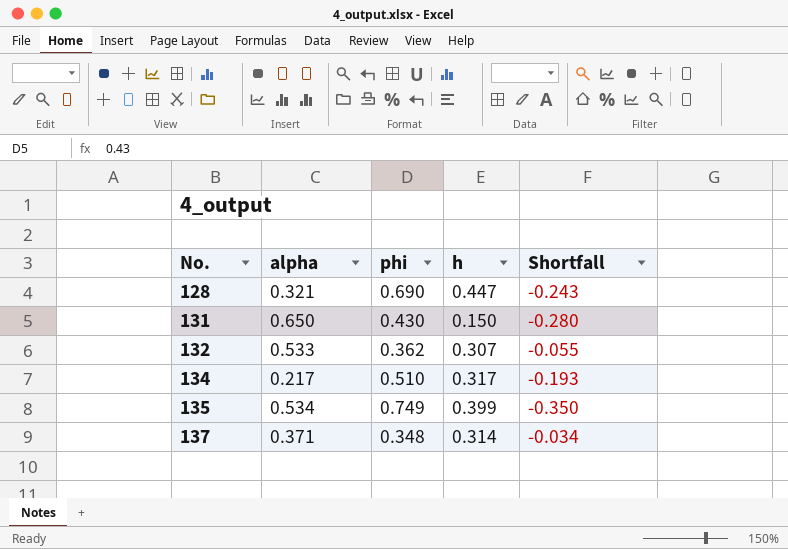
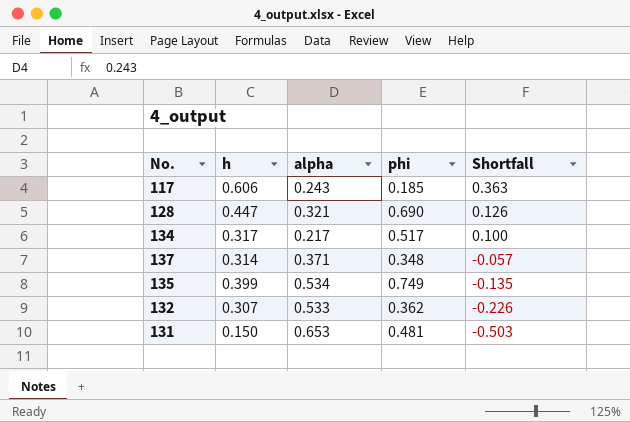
row order: No. ascending -> Shortfall descending
column h | position: 4 -> 2
column Shortfall | formula: [h] - [phi] -> [h] - [alpha]
row 117: none -> 0.606 | 0.243 | 0.185 | 0.363
134 | phi: 0.510 -> 0.517
131 | alpha: 0.650 -> 0.653
131 | phi: 0.430 -> 0.481

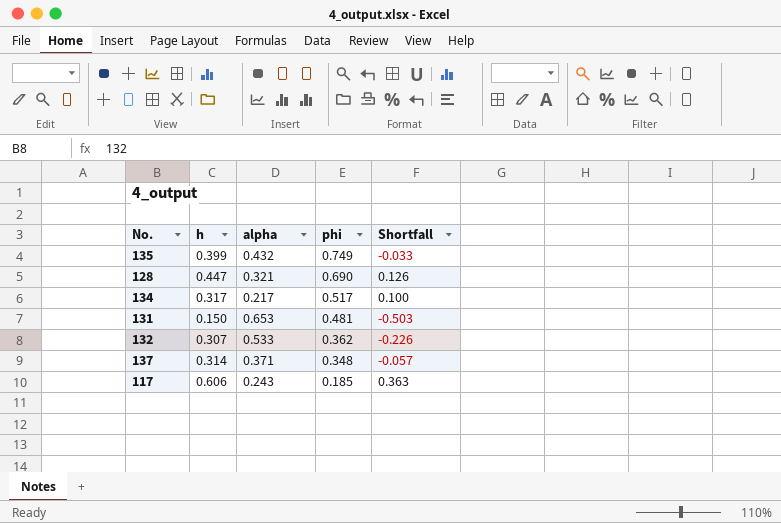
row order: Shortfall descending -> phi descending
135 | alpha: 0.534 -> 0.432
135 | Shortfall: -0.135 -> -0.033

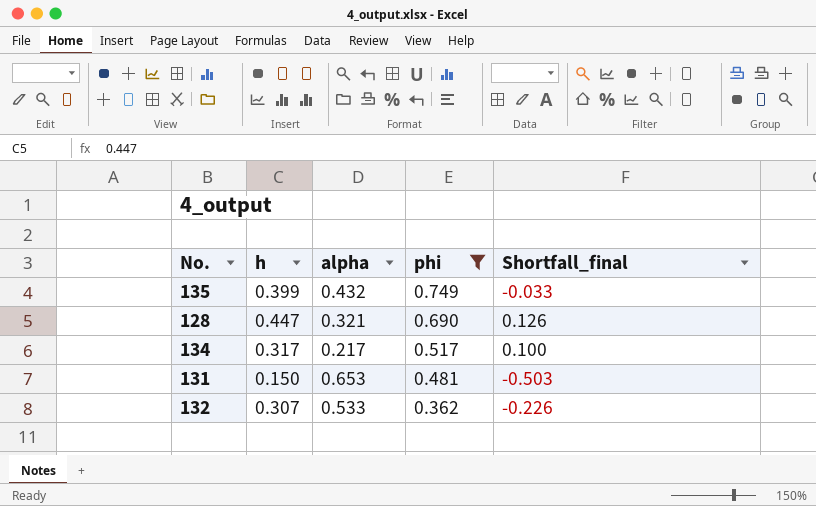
filter: none -> phi >= 0.362
column name: Shortfall -> Shortfall_final

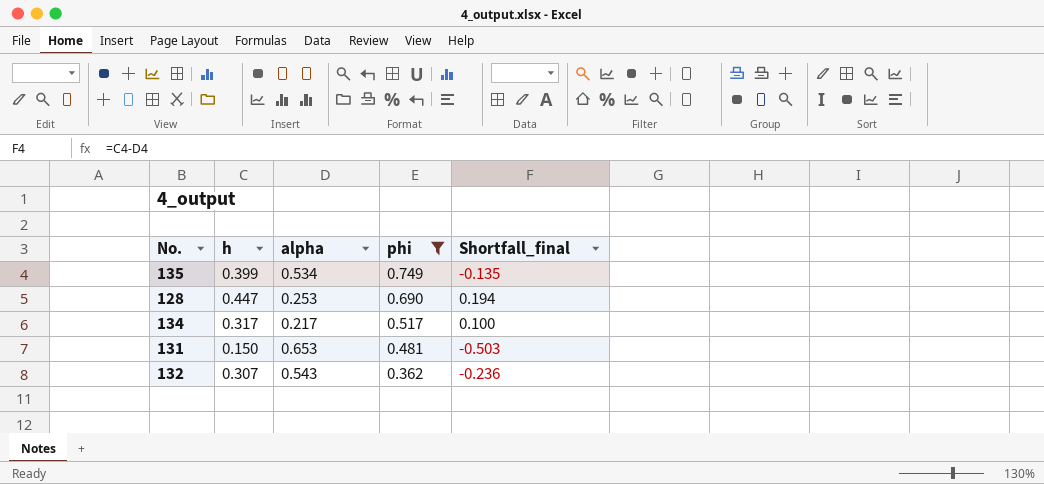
135 | alpha: 0.432 -> 0.534
135 | Shortfall_final: -0.033 -> -0.135
128 | alpha: 0.321 -> 0.253
128 | Shortfall_final: 0.126 -> 0.194
132 | alpha: 0.533 -> 0.543
132 | Shortfall_final: -0.226 -> -0.236

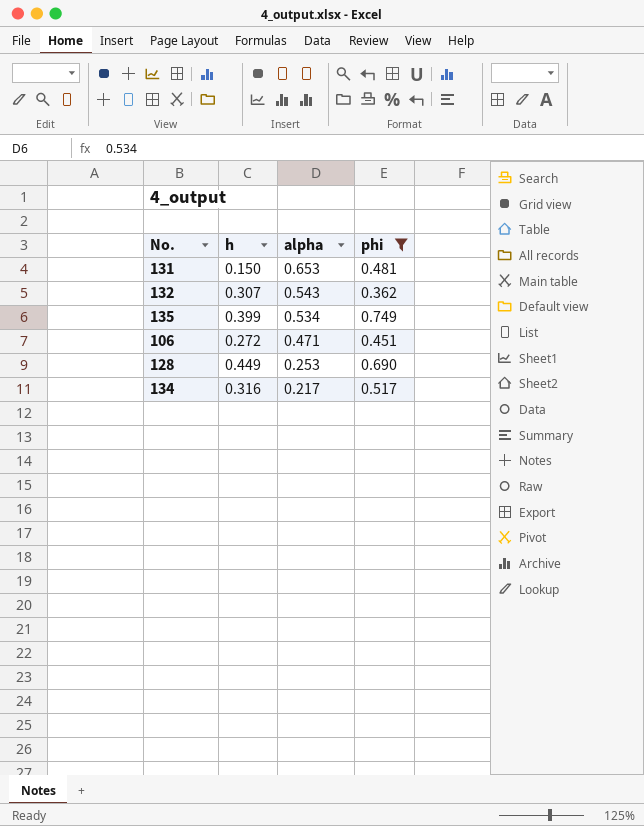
row order: phi descending -> alpha descending
column Shortfall_final | formula: [h] - [alpha] -> none
row 106: none -> 0.272 | 0.471 | 0.451
128 | h: 0.447 -> 0.449
134 | h: 0.317 -> 0.316

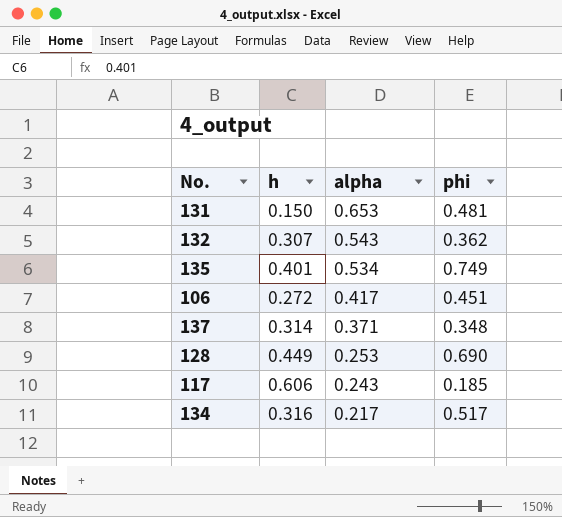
filter: phi >= 0.362 -> none
135 | h: 0.399 -> 0.401
106 | alpha: 0.471 -> 0.417

